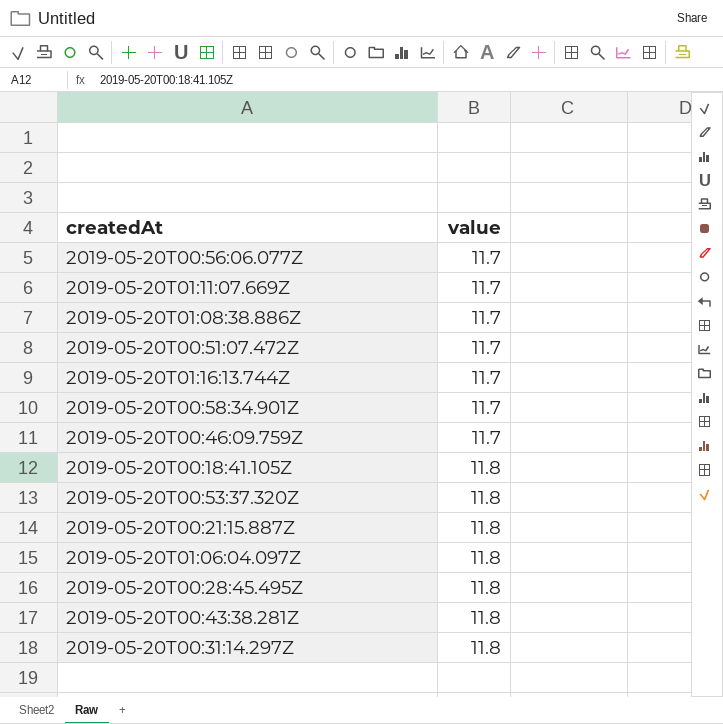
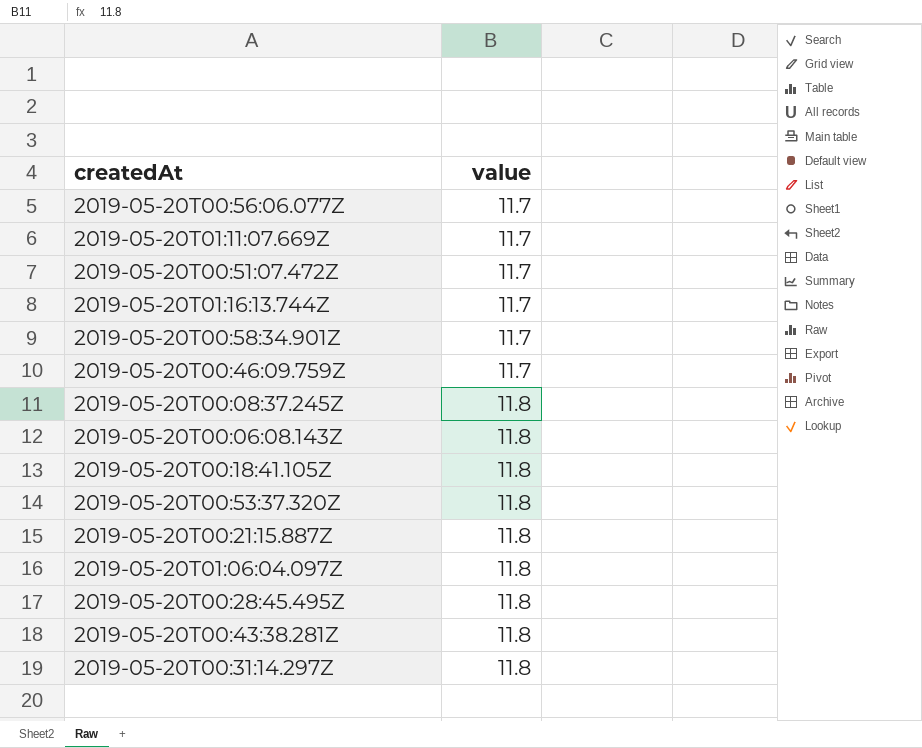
row 2019-05-20T01:08:38.886Z: 11.7 -> none
row 2019-05-20T00:08:37.245Z: none -> 11.8
row 2019-05-20T00:06:08.143Z: none -> 11.8

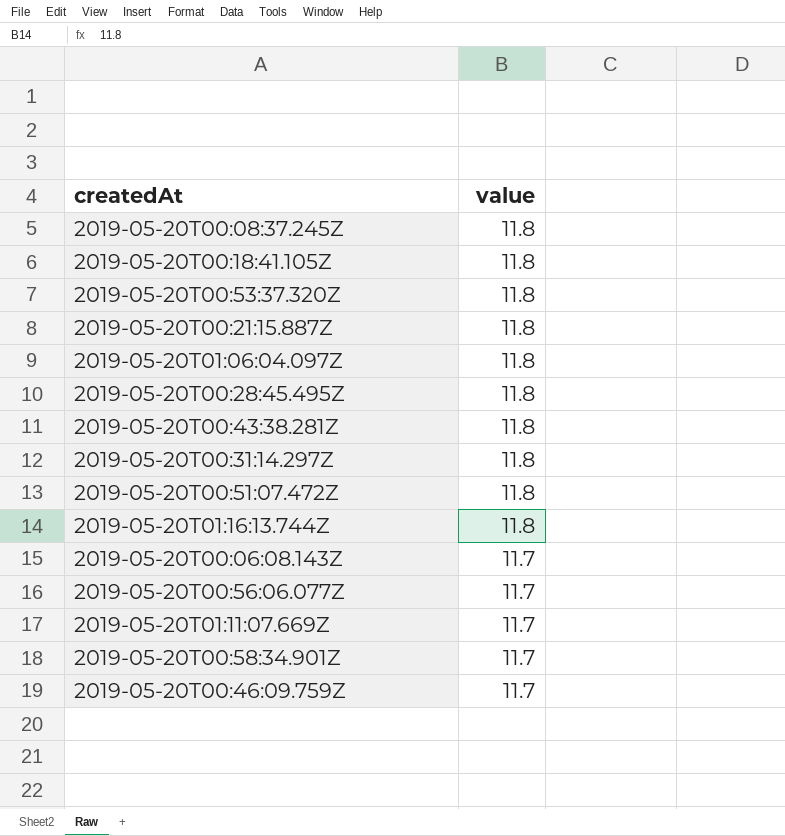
row order: value ascending -> value descending
2019-05-20T00:51:07.472Z | value: 11.7 -> 11.8
2019-05-20T01:16:13.744Z | value: 11.7 -> 11.8
2019-05-20T00:06:08.143Z | value: 11.8 -> 11.7

